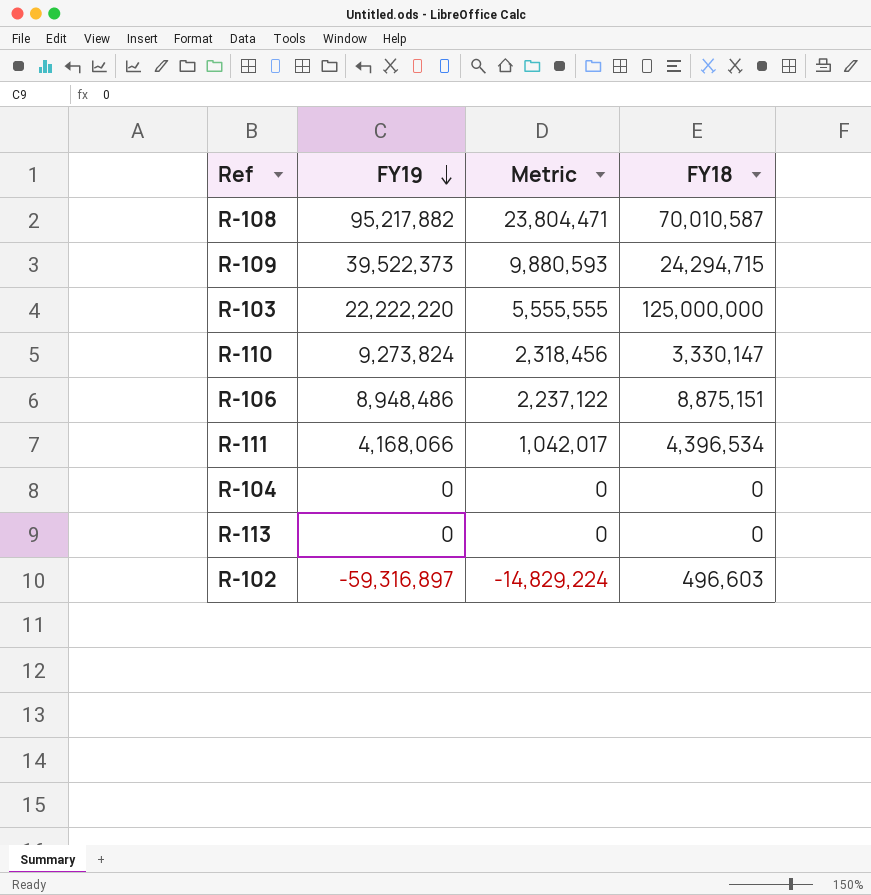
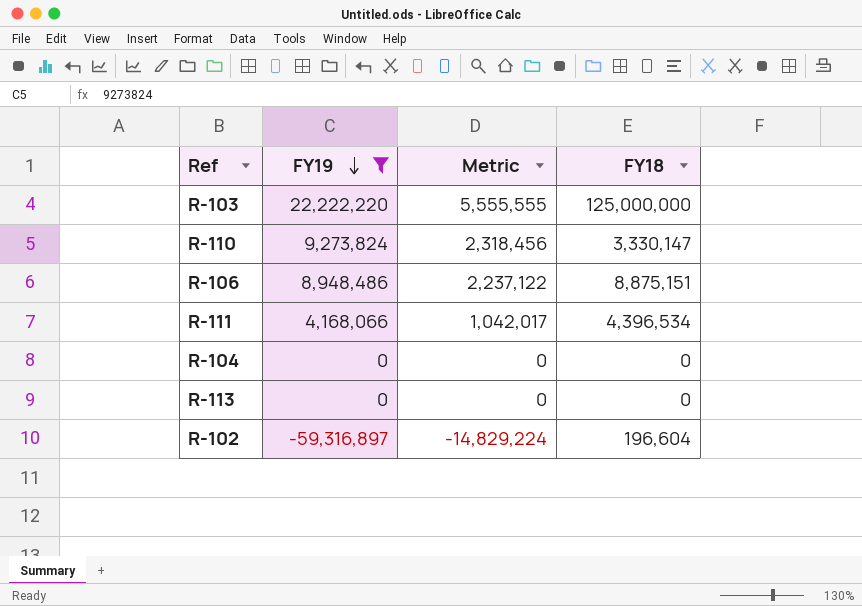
filter: none -> FY19 <= 22,222,220
R-102 | FY18: 496,603 -> 196,604

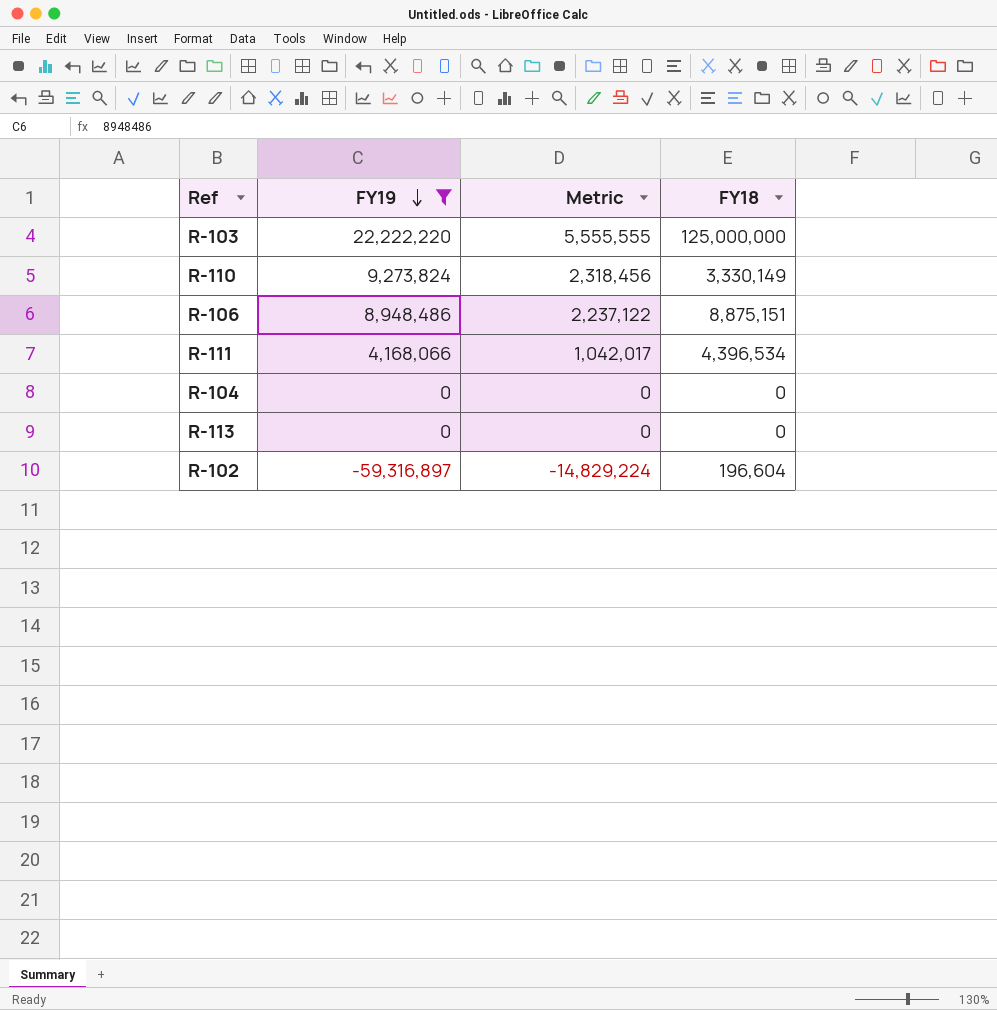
R-110 | FY18: 3,330,147 -> 3,330,149

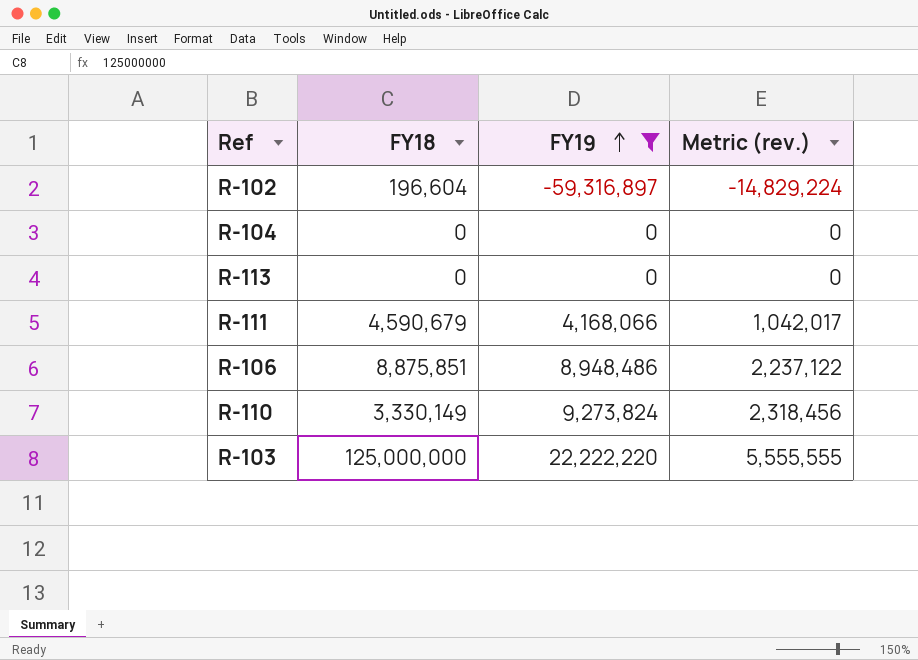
row order: FY19 descending -> FY19 ascending
column FY18 | position: 4 -> 2
column name: Metric -> Metric (rev.)
R-111 | FY18: 4,396,534 -> 4,590,679
R-106 | FY18: 8,875,151 -> 8,875,851

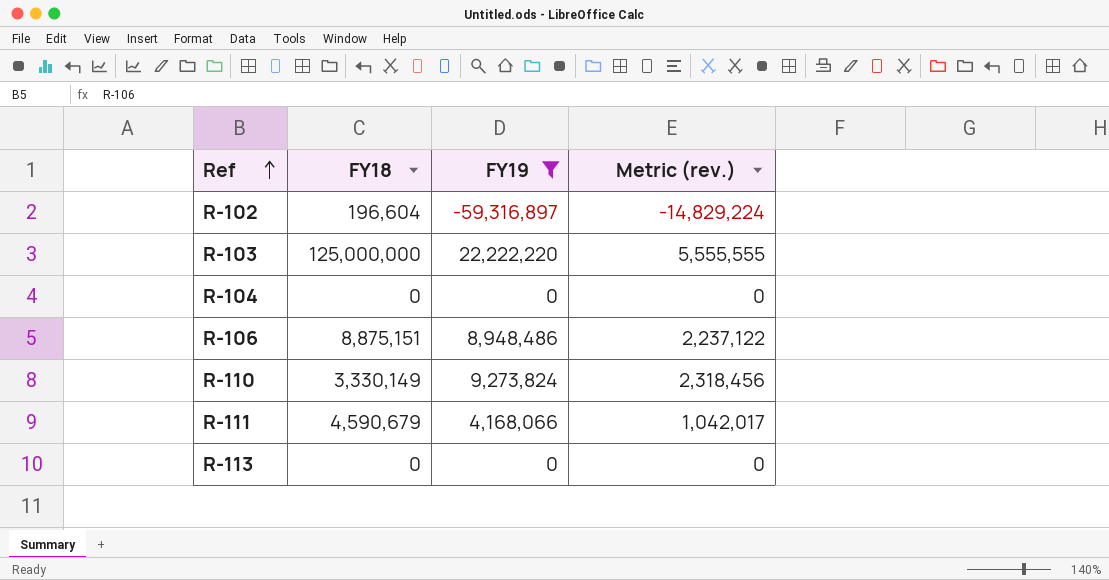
row order: FY19 ascending -> Ref ascending
R-106 | FY18: 8,875,851 -> 8,875,151

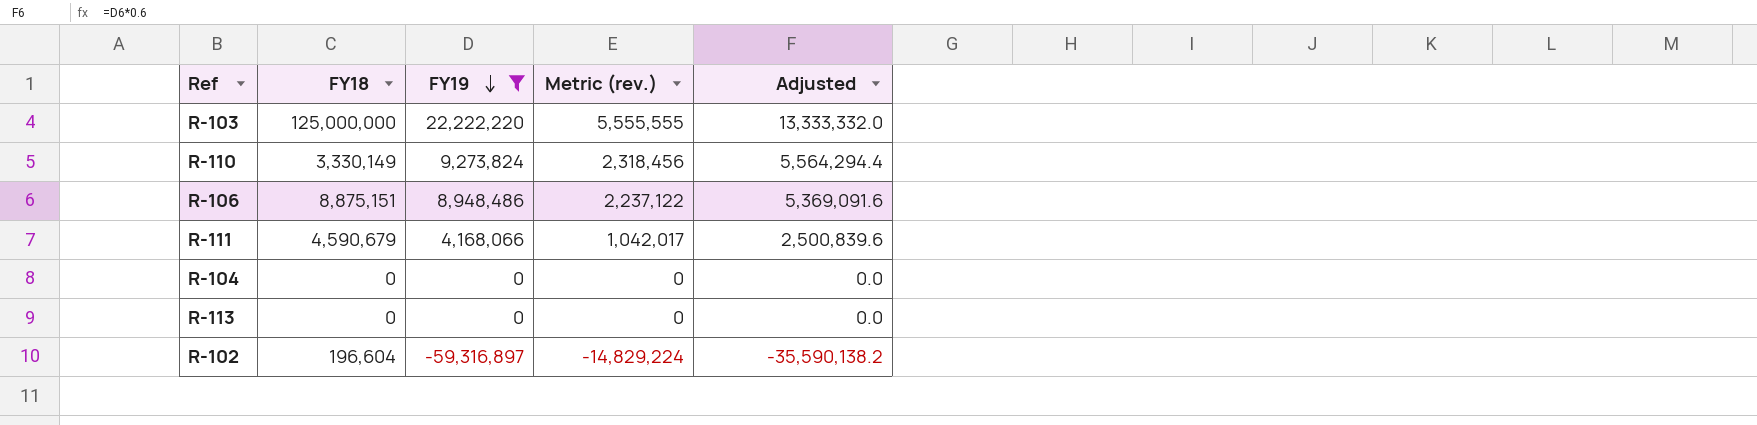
row order: Ref ascending -> FY19 descending
column Adjusted | formula: none -> [FY19] * 0.6

